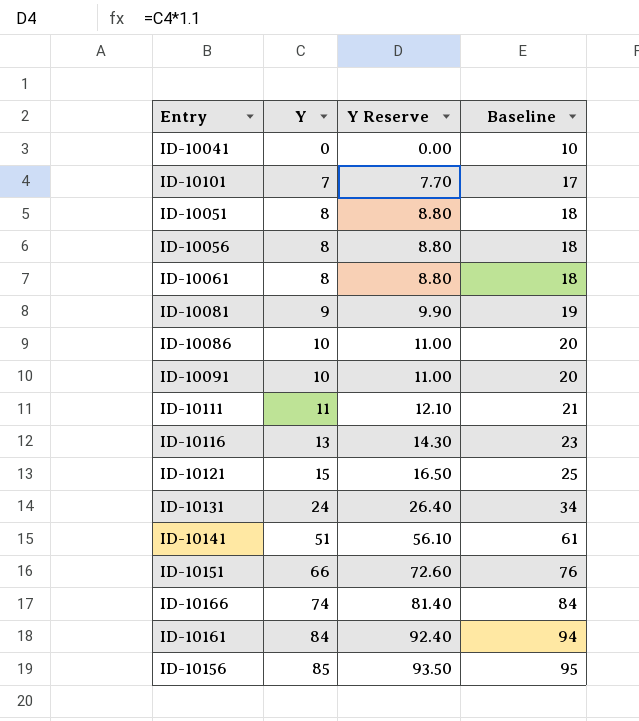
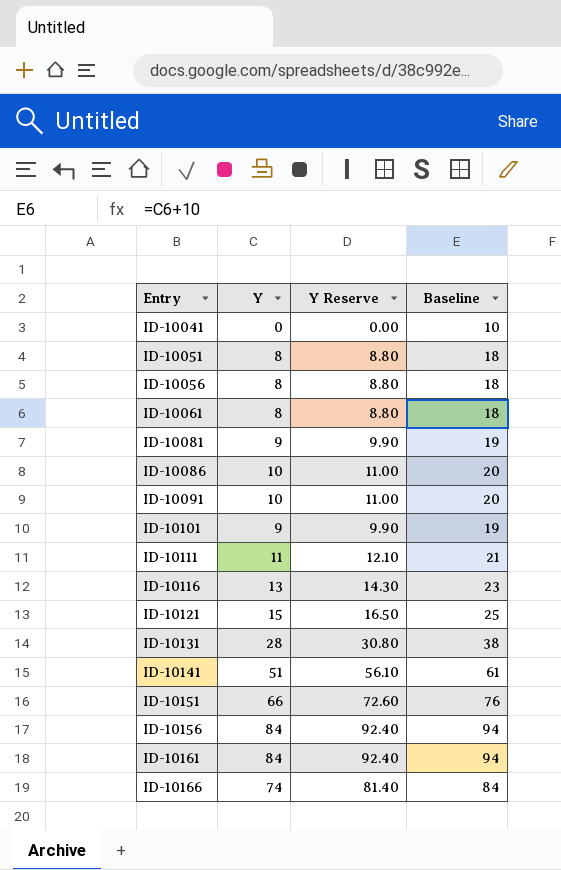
row order: Y ascending -> Entry ascending
ID-10101 | Y: 7 -> 9
ID-10101 | Y Reserve: 7.70 -> 9.90
ID-10101 | Baseline: 17 -> 19
ID-10131 | Y: 24 -> 28
ID-10131 | Y Reserve: 26.40 -> 30.80
ID-10131 | Baseline: 34 -> 38
ID-10156 | Y: 85 -> 84
ID-10156 | Y Reserve: 93.50 -> 92.40
ID-10156 | Baseline: 95 -> 94

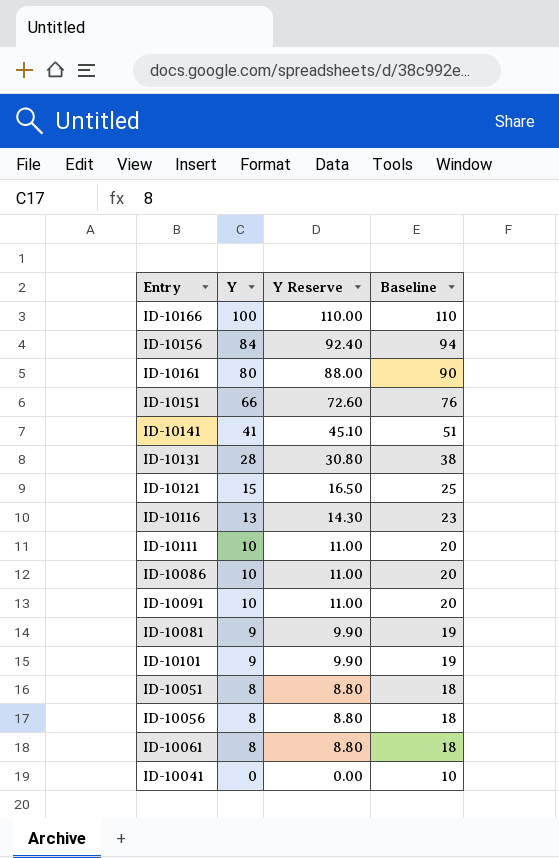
row order: Entry ascending -> Y descending
ID-10166 | Y: 74 -> 100
ID-10166 | Y Reserve: 81.40 -> 110.00
ID-10166 | Baseline: 84 -> 110
ID-10161 | Y: 84 -> 80
ID-10161 | Y Reserve: 92.40 -> 88.00
ID-10161 | Baseline: 94 -> 90
ID-10141 | Y: 51 -> 41
ID-10141 | Y Reserve: 56.10 -> 45.10
ID-10141 | Baseline: 61 -> 51
ID-10111 | Y: 11 -> 10
ID-10111 | Y Reserve: 12.10 -> 11.00
ID-10111 | Baseline: 21 -> 20

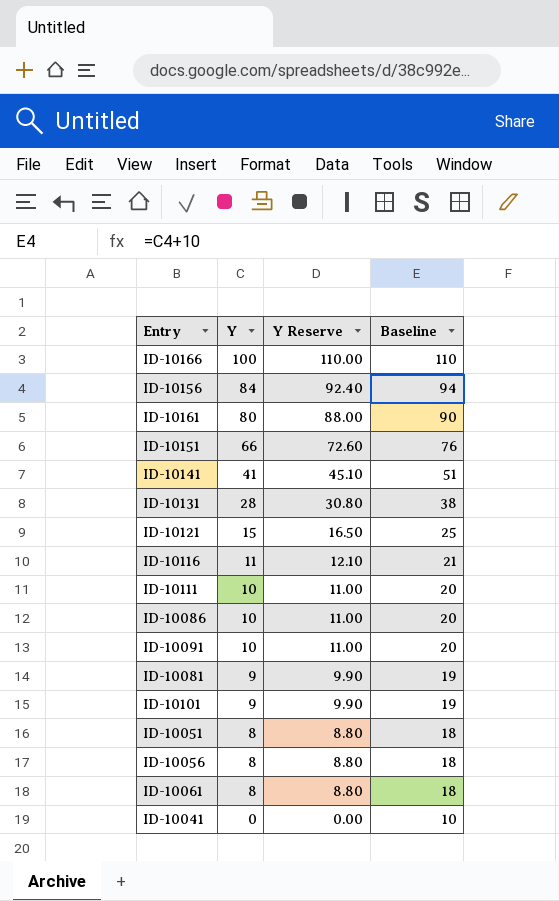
ID-10116 | Y: 13 -> 11
ID-10116 | Y Reserve: 14.30 -> 12.10
ID-10116 | Baseline: 23 -> 21

